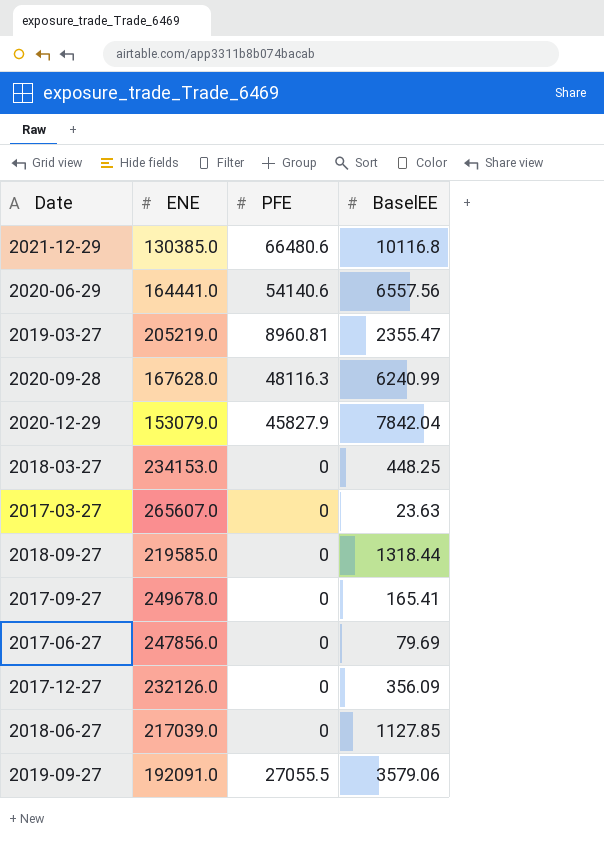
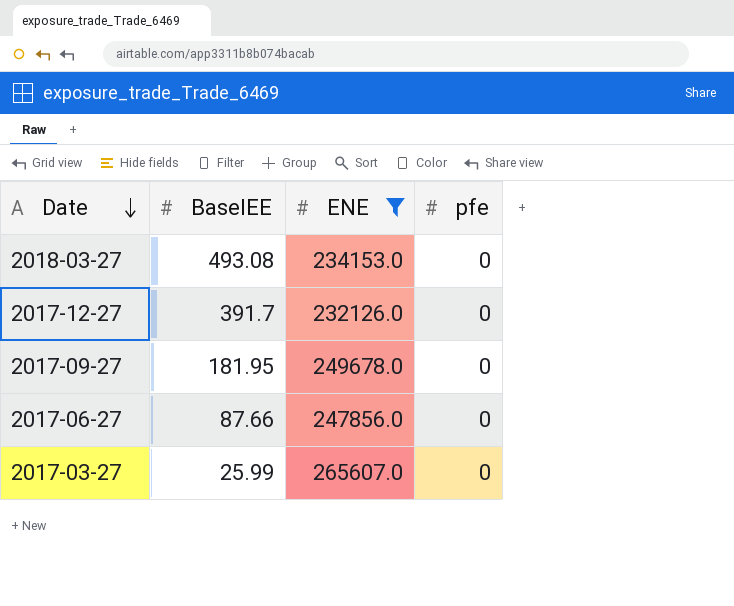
filter: none -> ENE >= 232126.0
row order: none -> Date descending
column BaselEE | position: 4 -> 2
column name: PFE -> pfe
2018-03-27 | BaselEE: 448.25 -> 493.08
2017-12-27 | BaselEE: 356.09 -> 391.7
2017-09-27 | BaselEE: 165.41 -> 181.95
2017-06-27 | BaselEE: 79.69 -> 87.66
2017-03-27 | BaselEE: 23.63 -> 25.99

